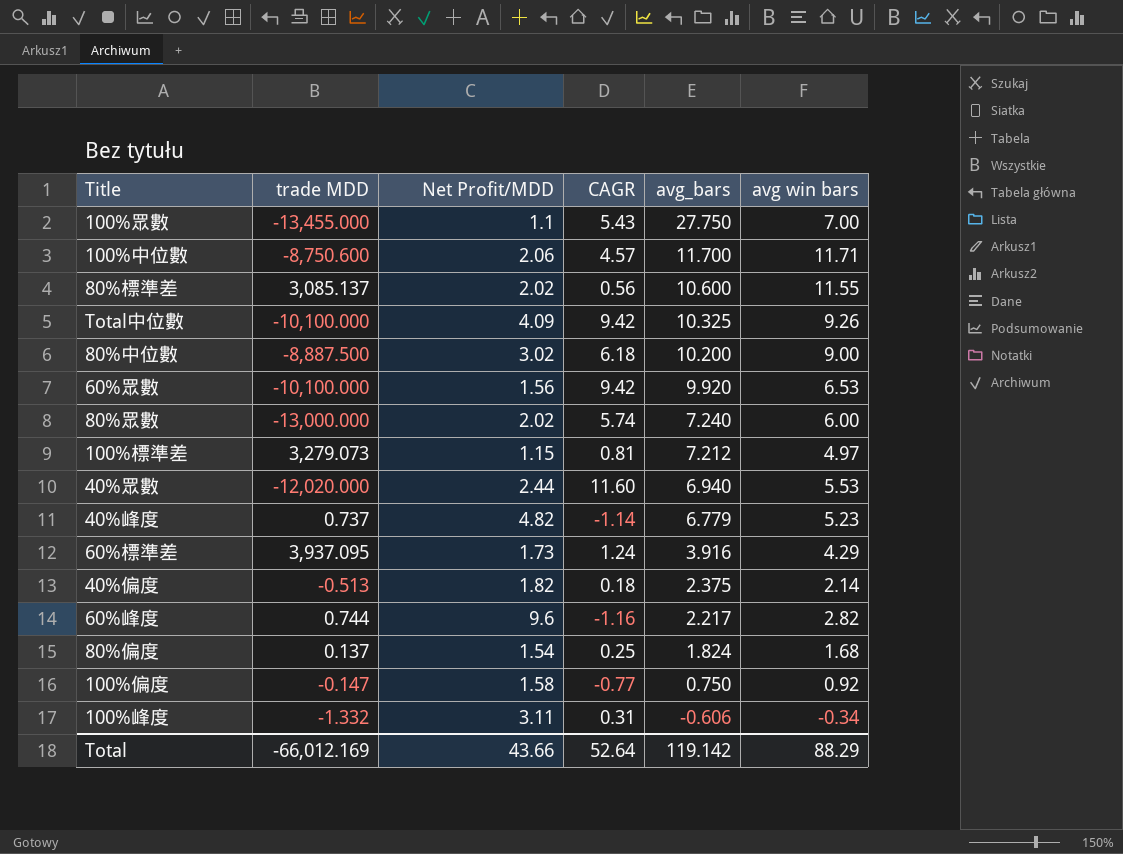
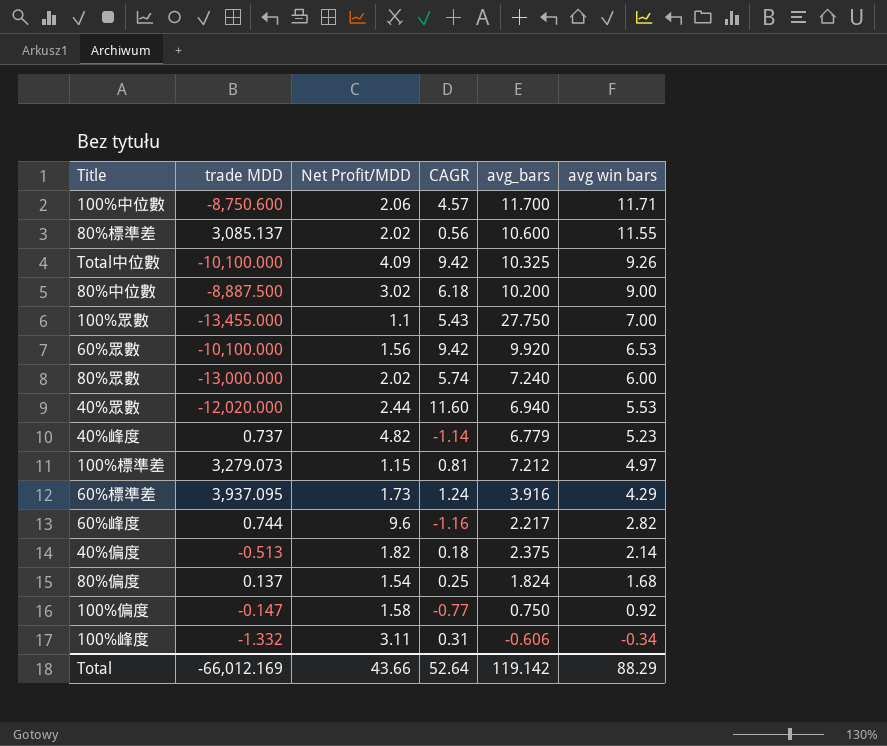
row order: avg_bars descending -> avg win bars descending

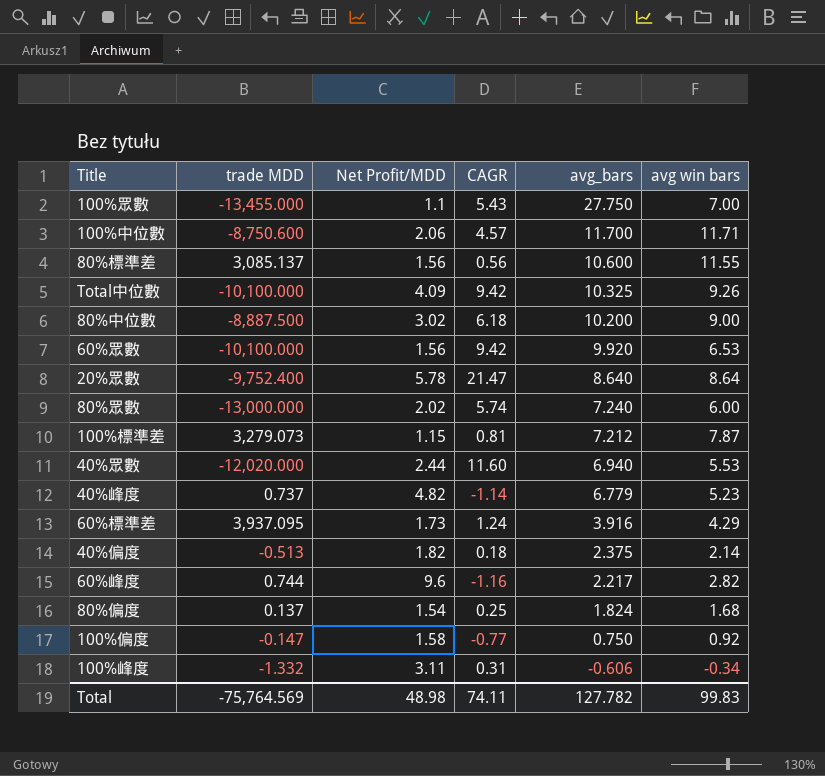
row order: avg win bars descending -> avg_bars descending
80%標準差 | Net Profit/MDD: 2.02 -> 1.56
row 20%眾數: none -> -9,752.400 | 5.78 | 21.47 | 8.640 | 8.64
100%標準差 | avg win bars: 4.97 -> 7.87
Total | trade MDD: -66,012.169 -> -75,764.569
Total | Net Profit/MDD: 43.66 -> 48.98
Total | CAGR: 52.64 -> 74.11
Total | avg_bars: 119.142 -> 127.782
Total | avg win bars: 88.29 -> 99.83

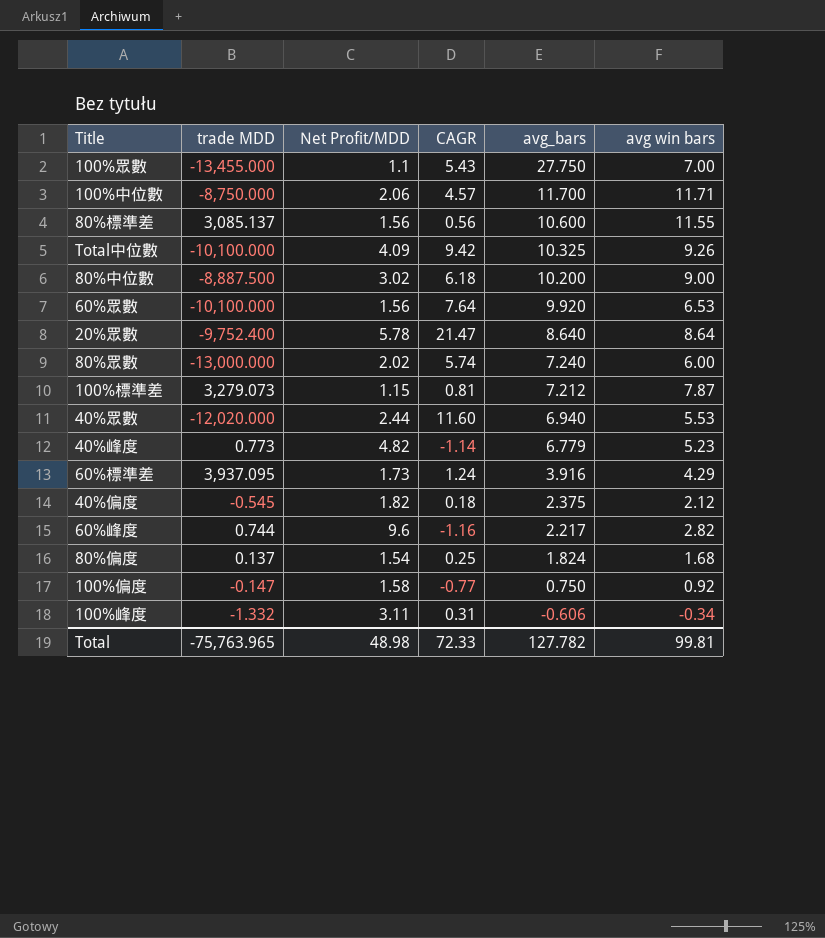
100%中位數 | trade MDD: -8,750.600 -> -8,750.000
60%眾數 | CAGR: 9.42 -> 7.64
40%峰度 | trade MDD: 0.737 -> 0.773
40%偏度 | trade MDD: -0.513 -> -0.545
40%偏度 | avg win bars: 2.14 -> 2.12
Total | trade MDD: -75,764.569 -> -75,763.965
Total | CAGR: 74.11 -> 72.33
Total | avg win bars: 99.83 -> 99.81

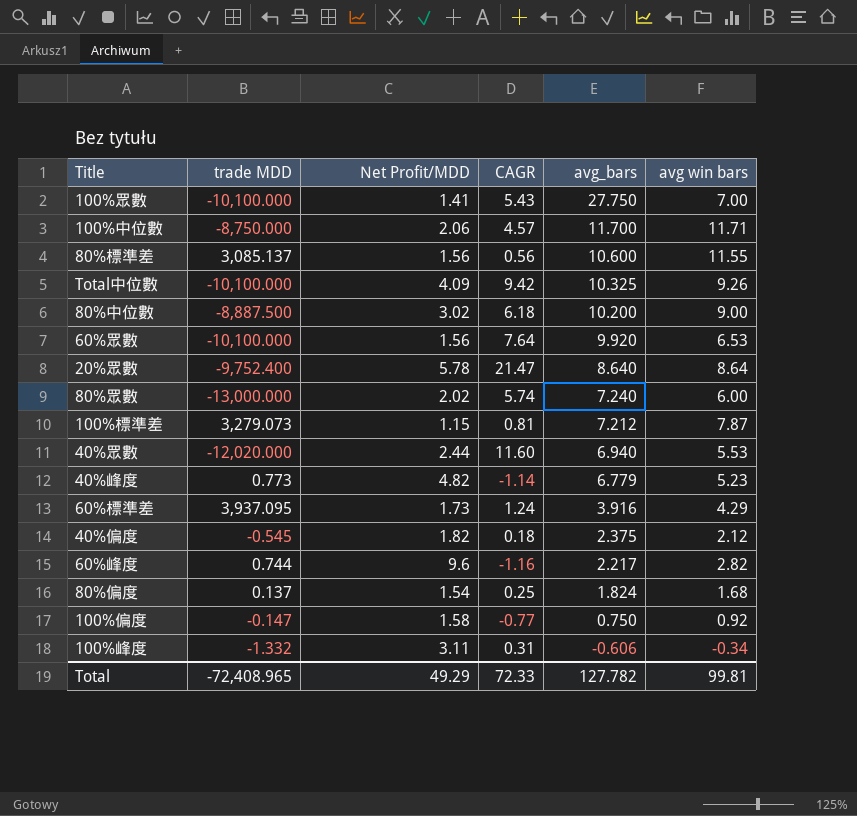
100%眾數 | trade MDD: -13,455.000 -> -10,100.000
100%眾數 | Net Profit/MDD: 1.1 -> 1.41
Total | trade MDD: -75,763.965 -> -72,408.965
Total | Net Profit/MDD: 48.98 -> 49.29

